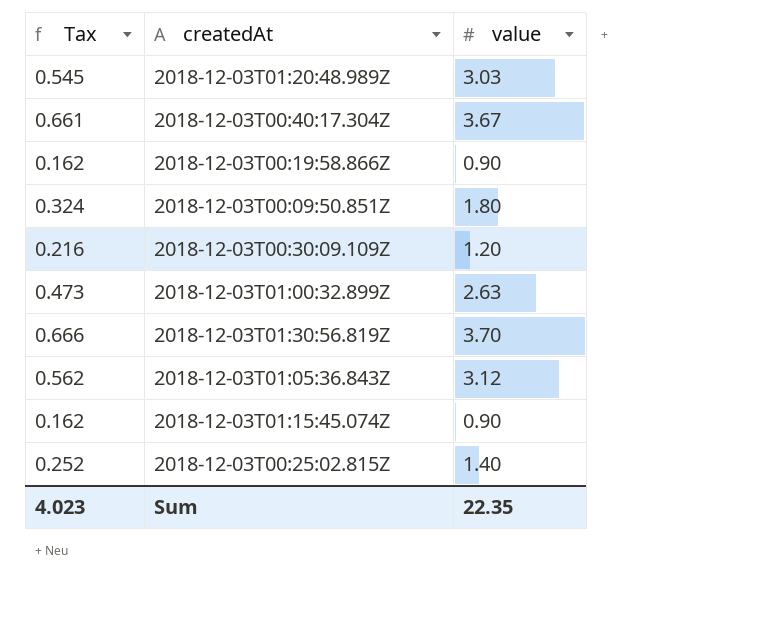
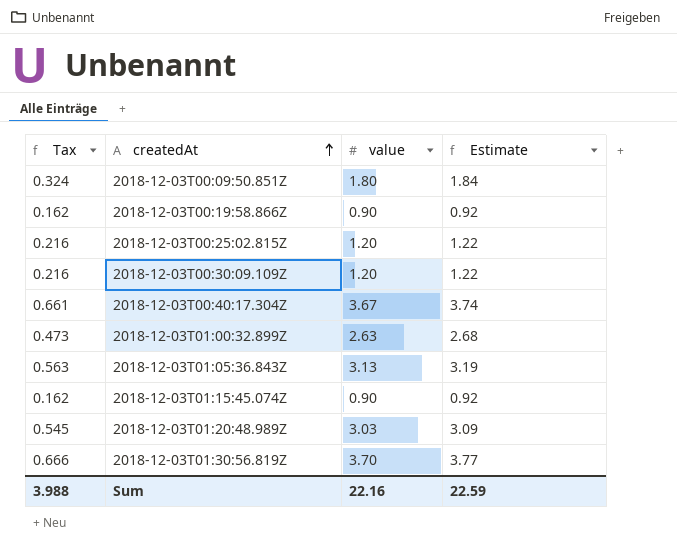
row order: none -> createdAt ascending
column Estimate | formula: none -> [value] * 1.02
2018-12-03T00:25:02.815Z | Tax: 0.252 -> 0.216
2018-12-03T00:25:02.815Z | value: 1.40 -> 1.20
2018-12-03T01:05:36.843Z | Tax: 0.562 -> 0.563
2018-12-03T01:05:36.843Z | value: 3.12 -> 3.13
Sum | Tax: 4.023 -> 3.988
Sum | value: 22.35 -> 22.16

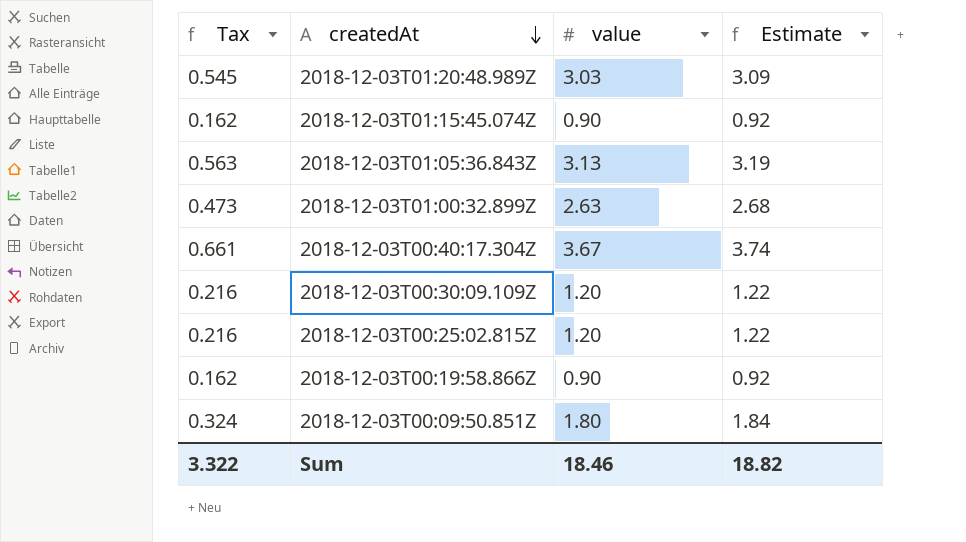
row order: createdAt ascending -> createdAt descending
row 2018-12-03T01:30:56.819Z: 0.666 | 3.70 | 3.77 -> none
Sum | Tax: 3.988 -> 3.322
Sum | value: 22.16 -> 18.46
Sum | Estimate: 22.59 -> 18.82

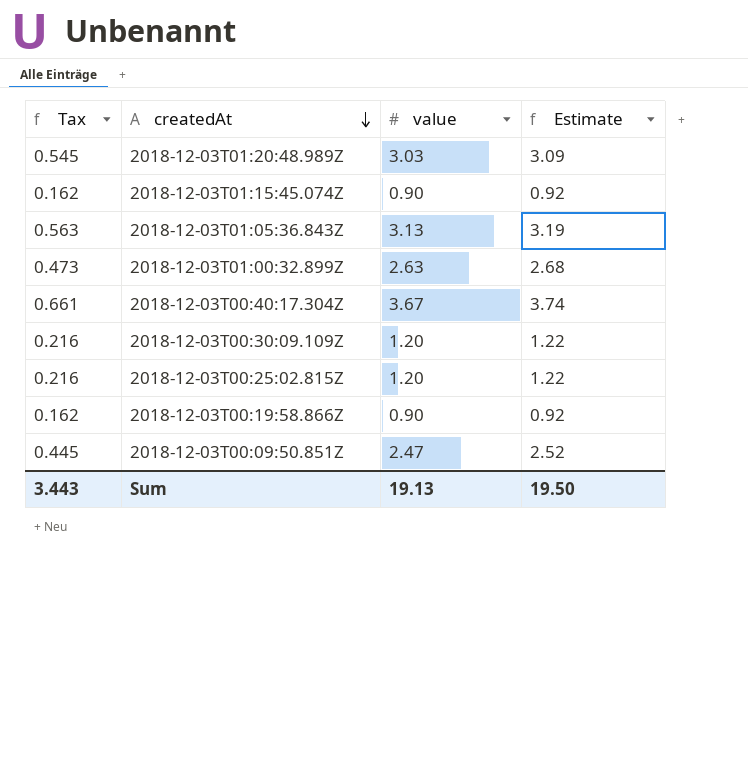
2018-12-03T00:09:50.851Z | Tax: 0.324 -> 0.445
2018-12-03T00:09:50.851Z | value: 1.80 -> 2.47
2018-12-03T00:09:50.851Z | Estimate: 1.84 -> 2.52
Sum | Tax: 3.322 -> 3.443
Sum | value: 18.46 -> 19.13
Sum | Estimate: 18.82 -> 19.50

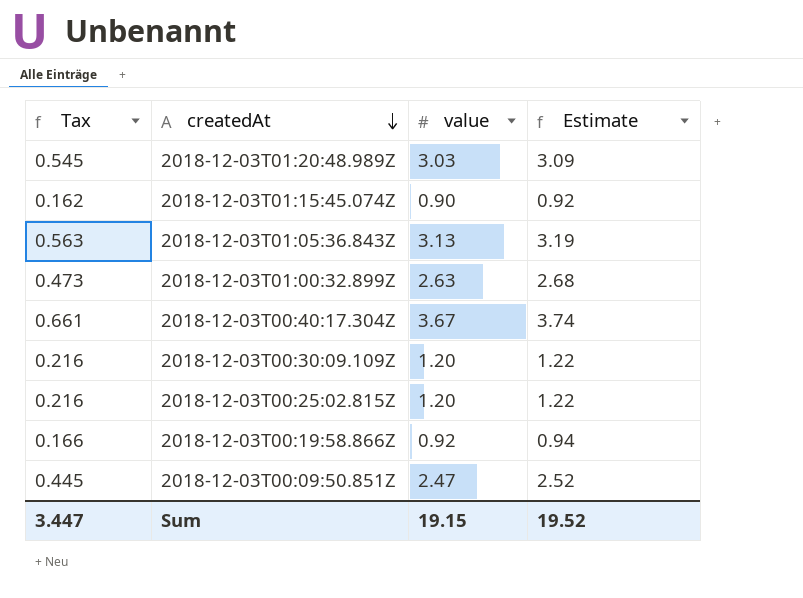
2018-12-03T00:19:58.866Z | Tax: 0.162 -> 0.166
2018-12-03T00:19:58.866Z | value: 0.90 -> 0.92
2018-12-03T00:19:58.866Z | Estimate: 0.92 -> 0.94
Sum | Tax: 3.443 -> 3.447
Sum | value: 19.13 -> 19.15
Sum | Estimate: 19.50 -> 19.52

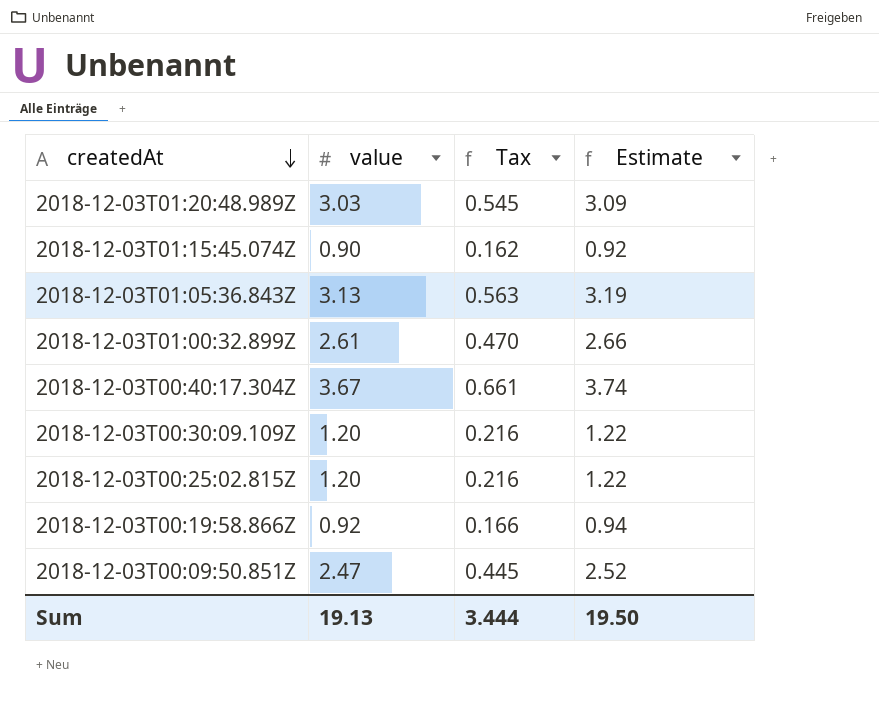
column Tax | position: 1 -> 3
2018-12-03T01:00:32.899Z | value: 2.63 -> 2.61
2018-12-03T01:00:32.899Z | Tax: 0.473 -> 0.470
2018-12-03T01:00:32.899Z | Estimate: 2.68 -> 2.66
Sum | value: 19.15 -> 19.13
Sum | Tax: 3.447 -> 3.444
Sum | Estimate: 19.52 -> 19.50

